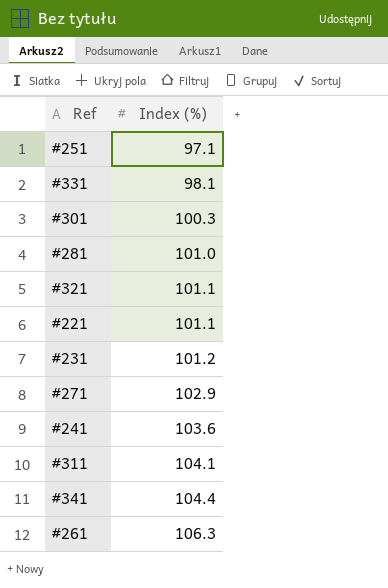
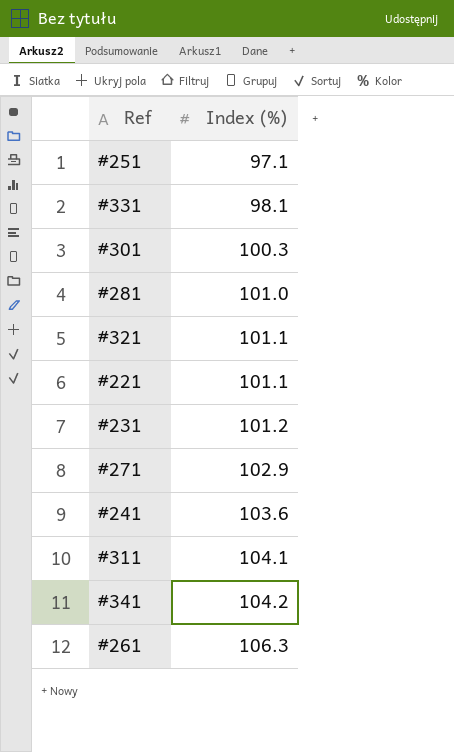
#341 | Index (%): 104.4 -> 104.2

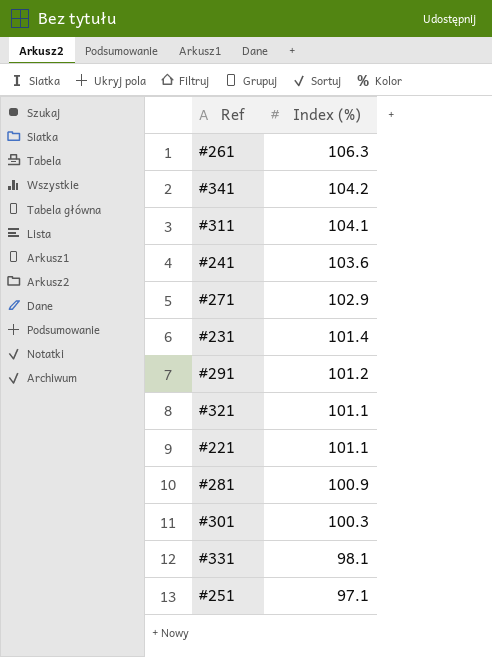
row order: Index (%) ascending -> Index (%) descending
#231 | Index (%): 101.2 -> 101.4
row #291: none -> 101.2
#281 | Index (%): 101.0 -> 100.9

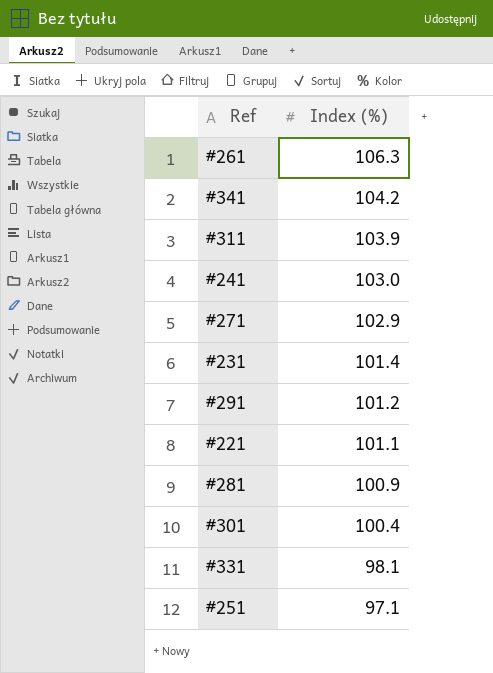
row #321: 101.1 -> none
#311 | Index (%): 104.1 -> 103.9
#241 | Index (%): 103.6 -> 103.0
#301 | Index (%): 100.3 -> 100.4

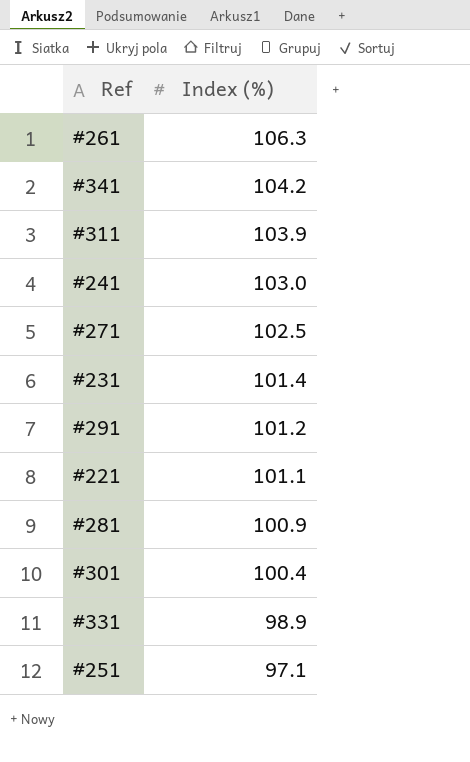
#271 | Index (%): 102.9 -> 102.5
#331 | Index (%): 98.1 -> 98.9

